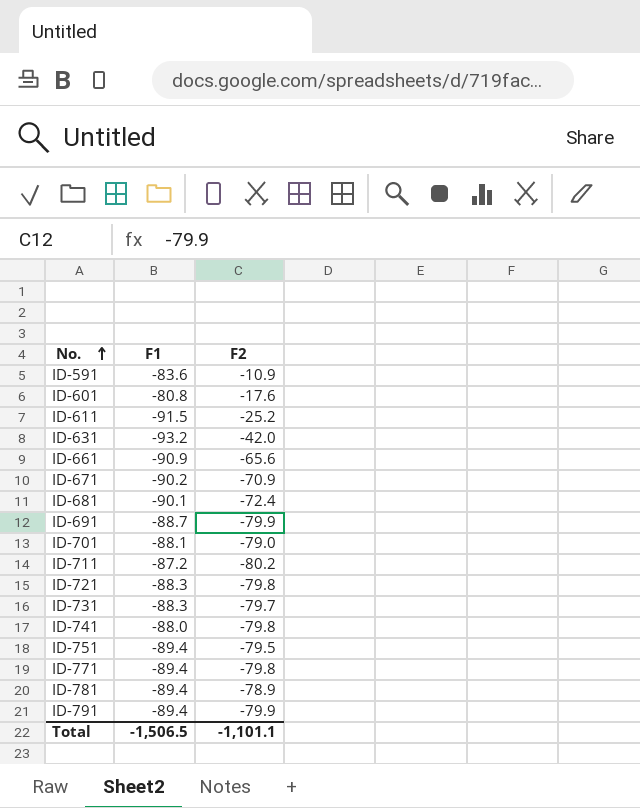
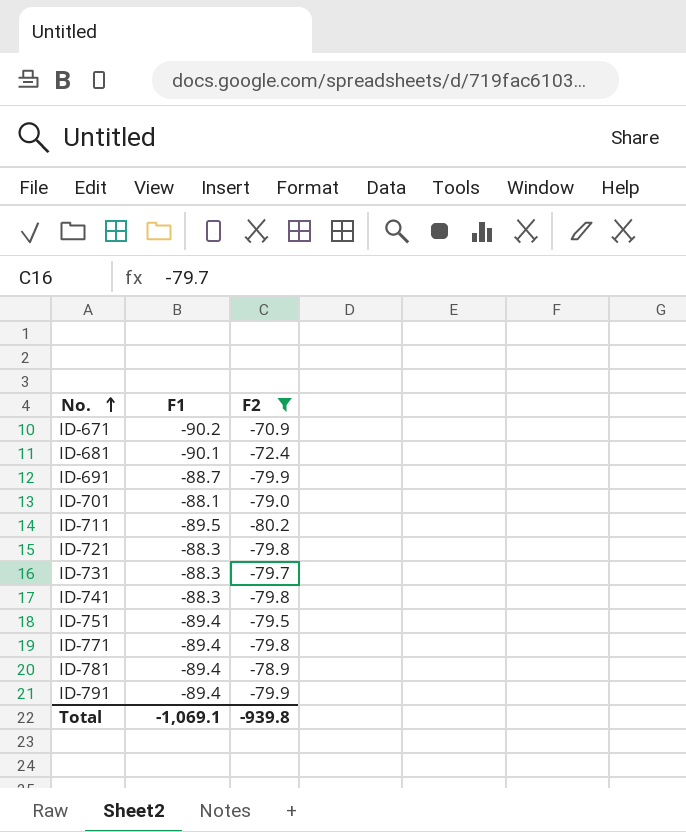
filter: none -> F2 <= -70.9
ID-711 | F1: -87.2 -> -89.5
ID-741 | F1: -88.0 -> -88.3
Total | F1: -1,506.5 -> -1,069.1
Total | F2: -1,101.1 -> -939.8

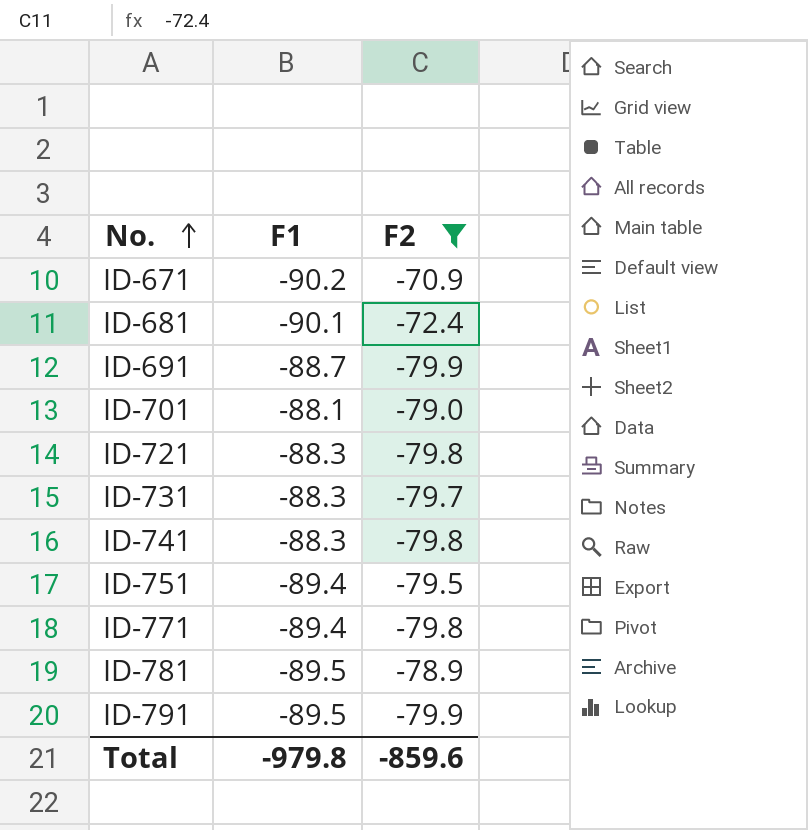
row ID-711: -89.5 | -80.2 -> none
ID-781 | F1: -89.4 -> -89.5
ID-791 | F1: -89.4 -> -89.5
Total | F1: -1,069.1 -> -979.8
Total | F2: -939.8 -> -859.6

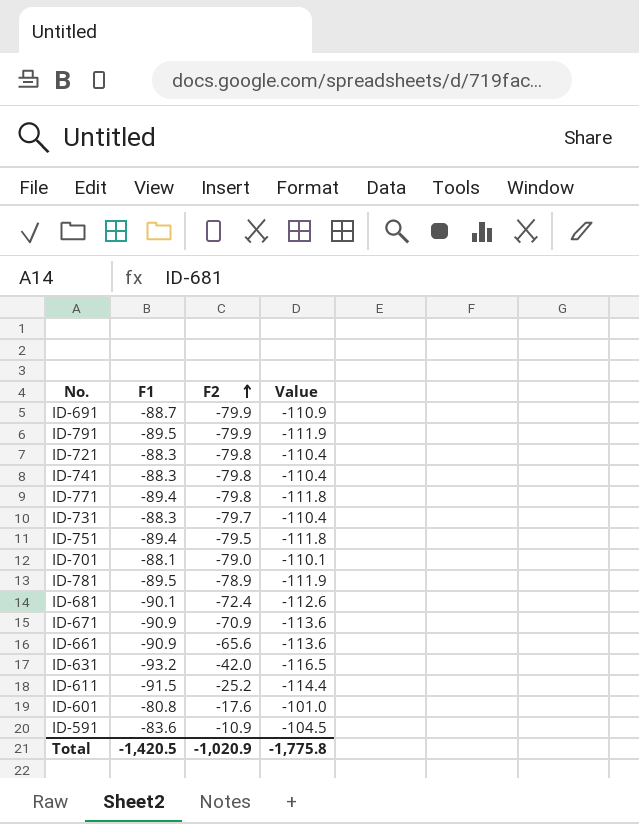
filter: F2 <= -70.9 -> none
row order: No. ascending -> F2 ascending
column Value | formula: none -> [F1] * 1.25
ID-671 | F1: -90.2 -> -90.9
Total | F1: -979.8 -> -1,420.5
Total | F2: -859.6 -> -1,020.9

